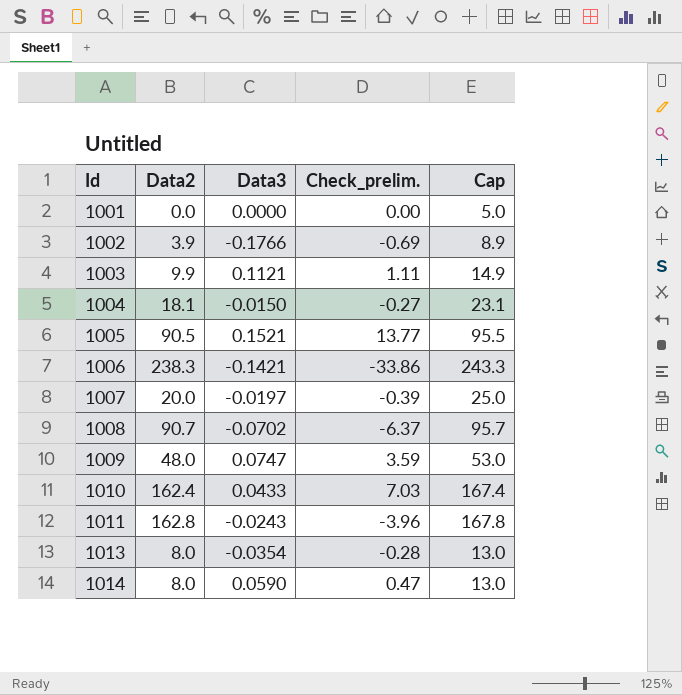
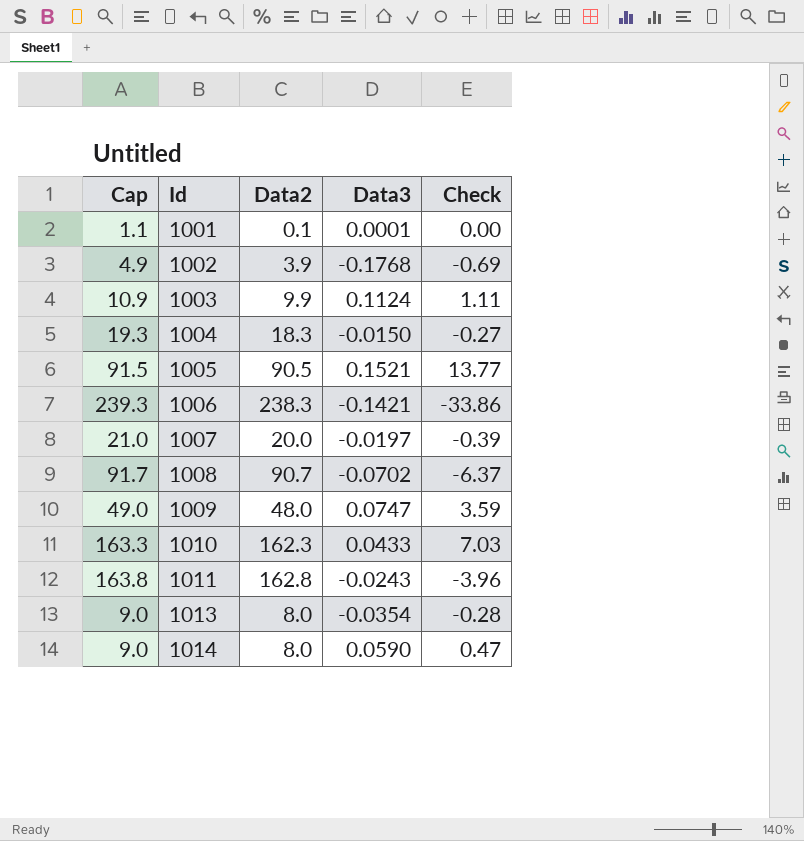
column Cap | formula: [Data2] + 5 -> [Data2] + 1
column Cap | position: 5 -> 1
column name: Check_prelim. -> Check
1001 | Data2: 0.0 -> 0.1
1001 | Data3: 0.0000 -> 0.0001
1002 | Data3: -0.1766 -> -0.1768
1003 | Data3: 0.1121 -> 0.1124
1004 | Data2: 18.1 -> 18.3
1010 | Data2: 162.4 -> 162.3

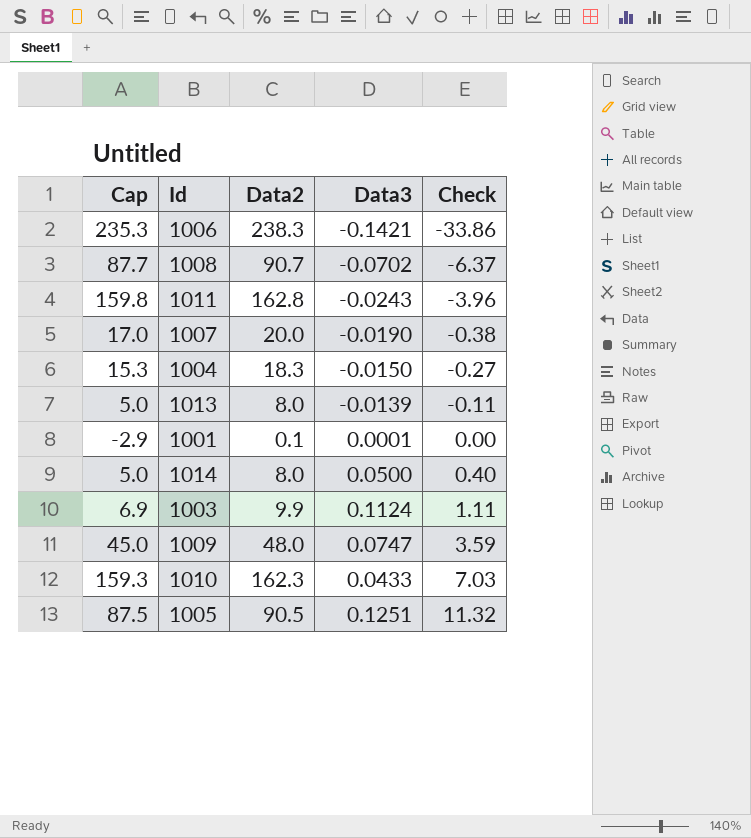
row order: Id ascending -> Check ascending
column Cap | formula: [Data2] + 1 -> [Data2] - 3
row 1002: 4.9 | 3.9 | -0.1768 | -0.69 -> none
1007 | Data3: -0.0197 -> -0.0190
1007 | Check: -0.39 -> -0.38
1013 | Data3: -0.0354 -> -0.0139
1013 | Check: -0.28 -> -0.11
1014 | Data3: 0.0590 -> 0.0500
1014 | Check: 0.47 -> 0.40
1005 | Data3: 0.1521 -> 0.1251
1005 | Check: 13.77 -> 11.32

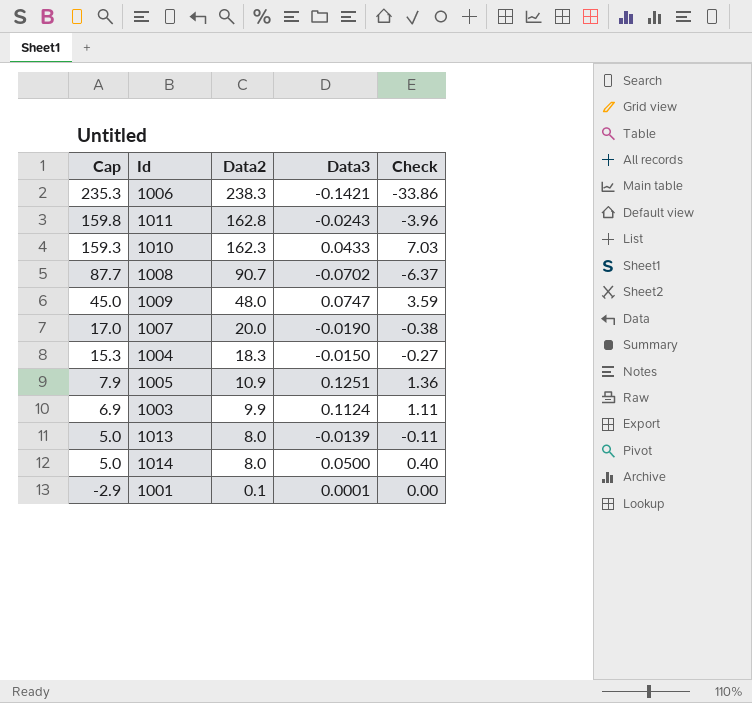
row order: Check ascending -> Cap descending
1005 | Cap: 87.5 -> 7.9
1005 | Data2: 90.5 -> 10.9
1005 | Check: 11.32 -> 1.36

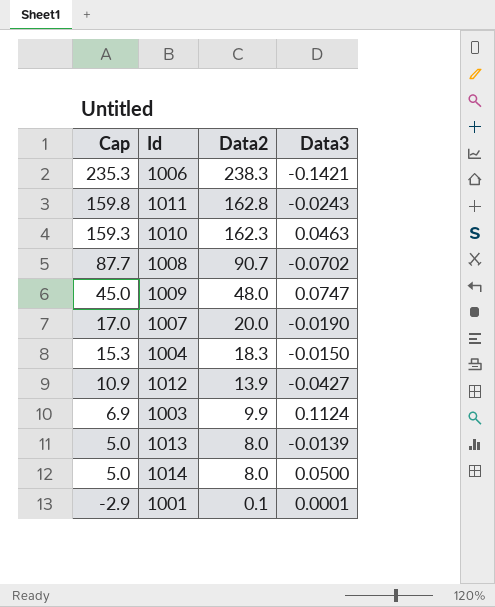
column Check | formula: [Data2] * [Data3] -> none
row 1005: 7.9 | 10.9 | 0.1251 | 1.36 -> none
1010 | Data3: 0.0433 -> 0.0463
row 1012: none -> 10.9 | 13.9 | -0.0427

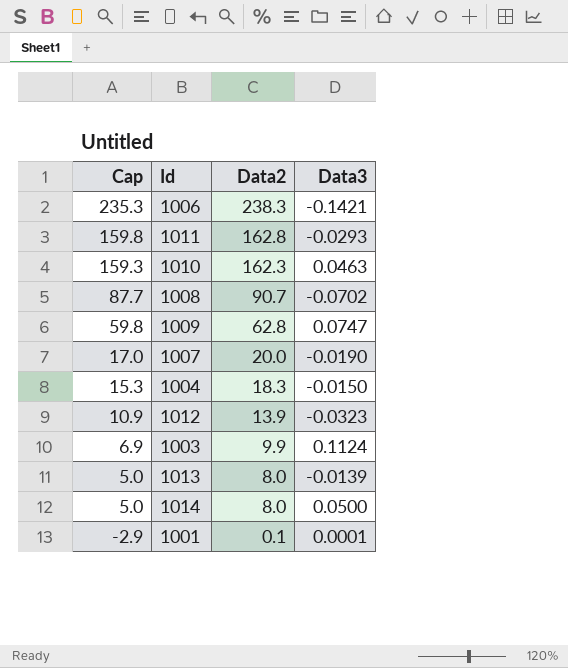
1011 | Data3: -0.0243 -> -0.0293
1009 | Cap: 45.0 -> 59.8
1009 | Data2: 48.0 -> 62.8
1012 | Data3: -0.0427 -> -0.0323

